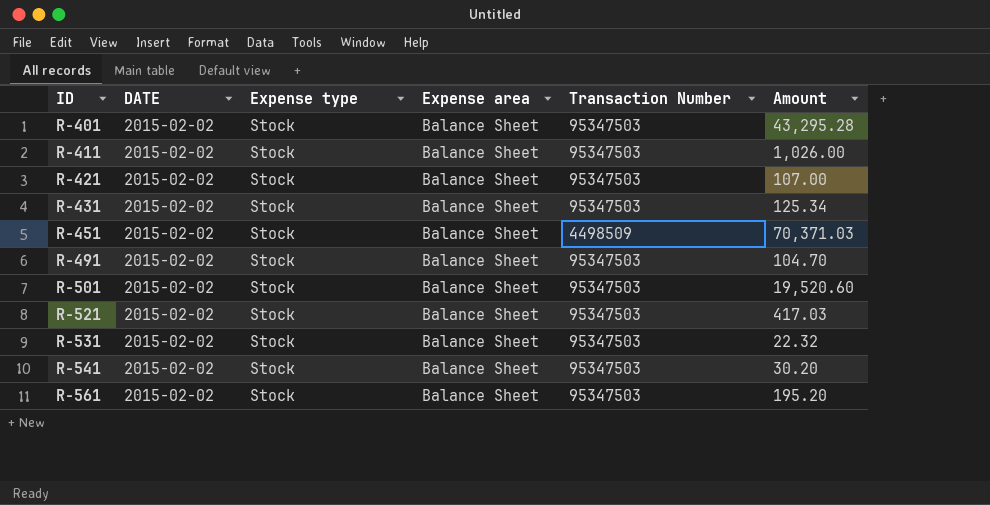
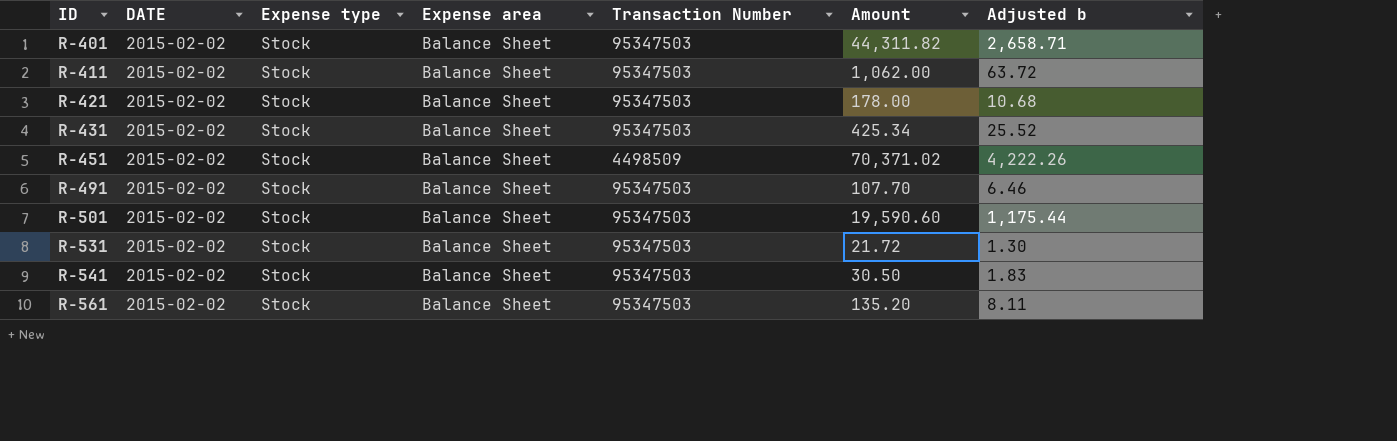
column Adjusted b | formula: none -> [Amount] * 0.06
row R-521: 2015-02-02 | Stock | Balance Sheet | 95347503 | 417.03 -> none
R-401 | Amount: 43,295.28 -> 44,311.82
R-411 | Amount: 1,026.00 -> 1,062.00
R-421 | Amount: 107.00 -> 178.00
R-431 | Amount: 125.34 -> 425.34
R-451 | Amount: 70,371.03 -> 70,371.02
R-491 | Amount: 104.70 -> 107.70
R-501 | Amount: 19,520.60 -> 19,590.60
R-531 | Amount: 22.32 -> 21.72
R-541 | Amount: 30.20 -> 30.50
R-561 | Amount: 195.20 -> 135.20

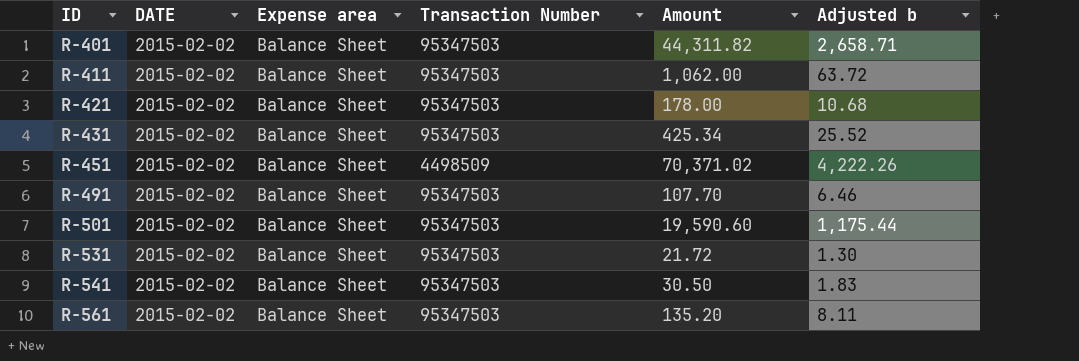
column Expense type | position: 3 -> none

